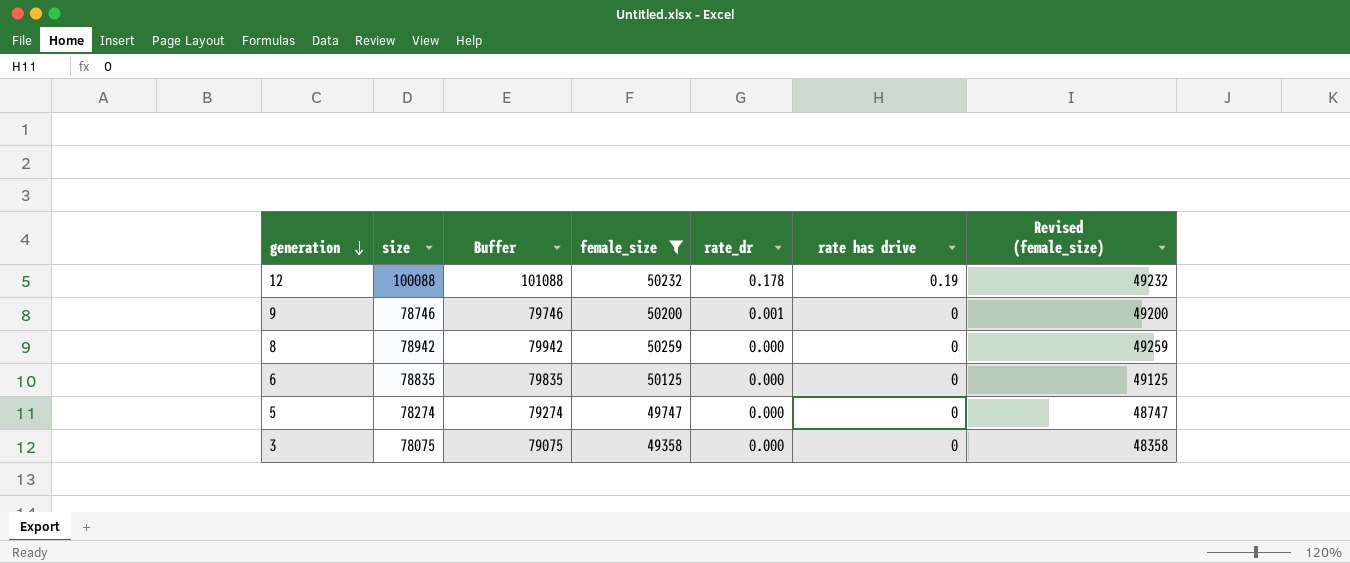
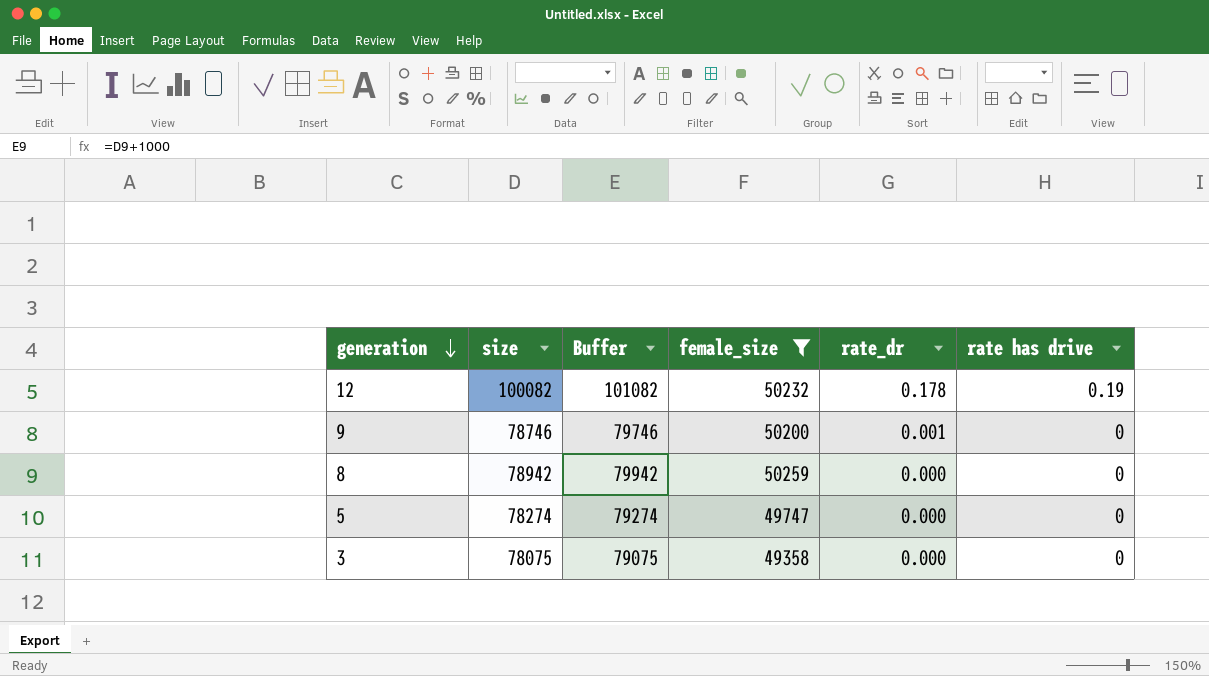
column Revised (female_size) | formula: [female_size] - 1000 -> none
row 6: 78835 | 79835 | 50125 | 0.000 | 0 | 49125 -> none
12 | size: 100088 -> 100082
12 | Buffer: 101088 -> 101082

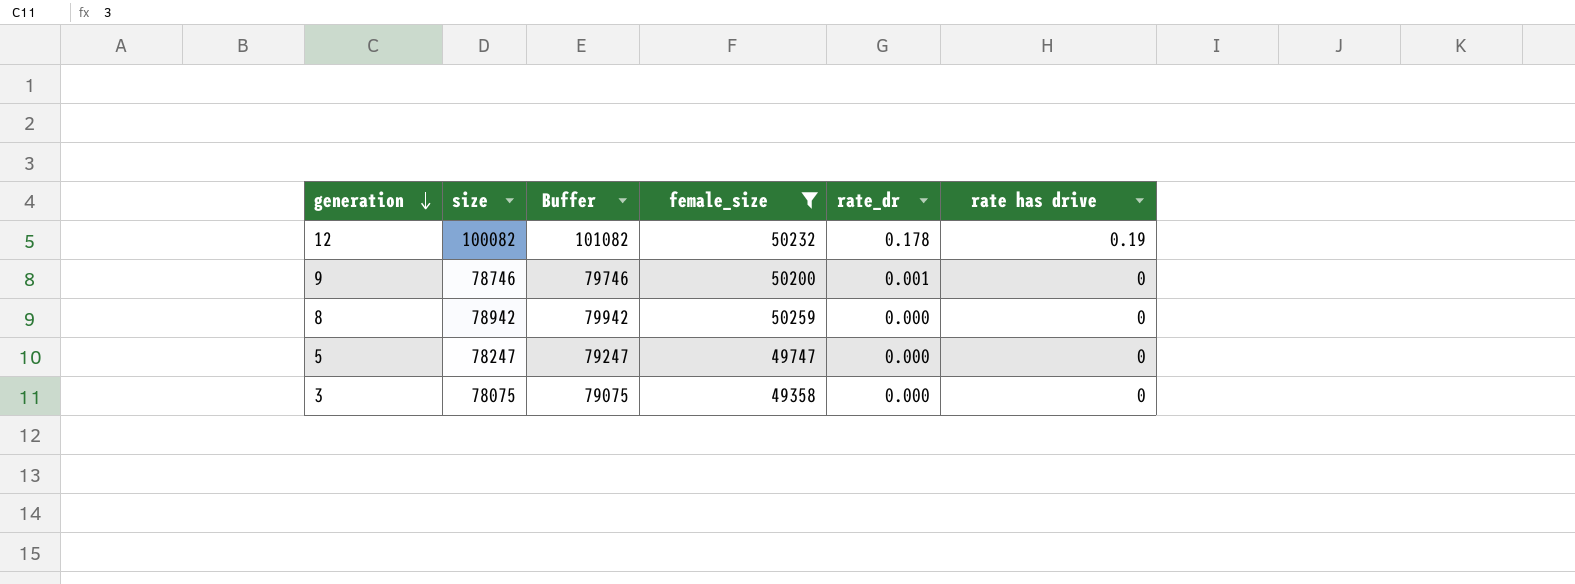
5 | size: 78274 -> 78247
5 | Buffer: 79274 -> 79247

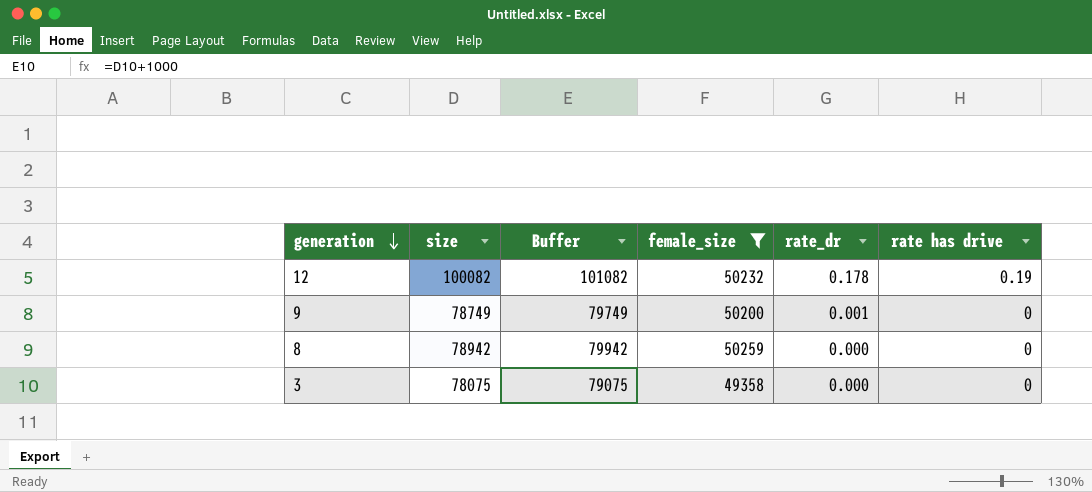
row 5: 78247 | 79247 | 49747 | 0.000 | 0 -> none
9 | size: 78746 -> 78749
9 | Buffer: 79746 -> 79749

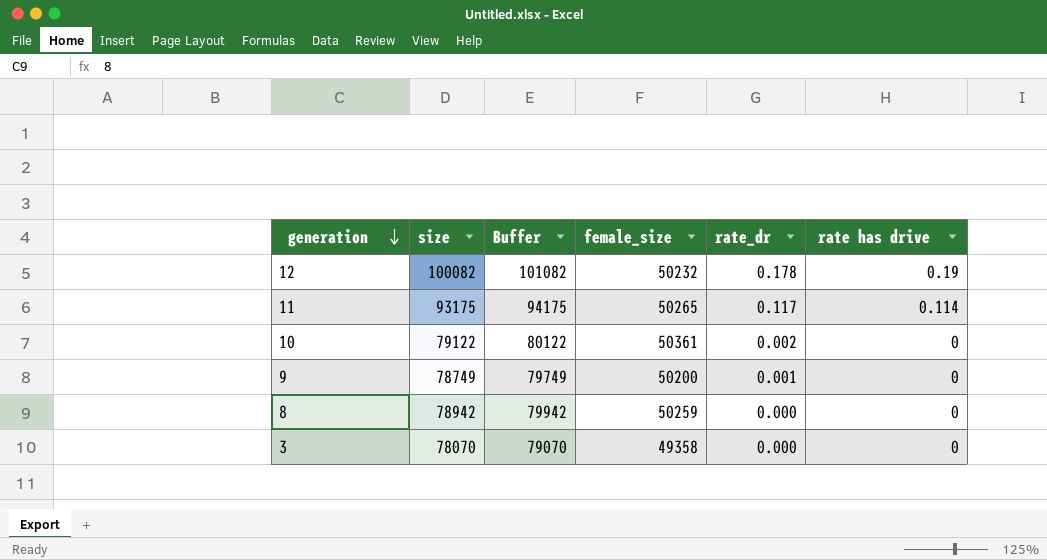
filter: female_size <= 50259 -> none
3 | size: 78075 -> 78070
3 | Buffer: 79075 -> 79070

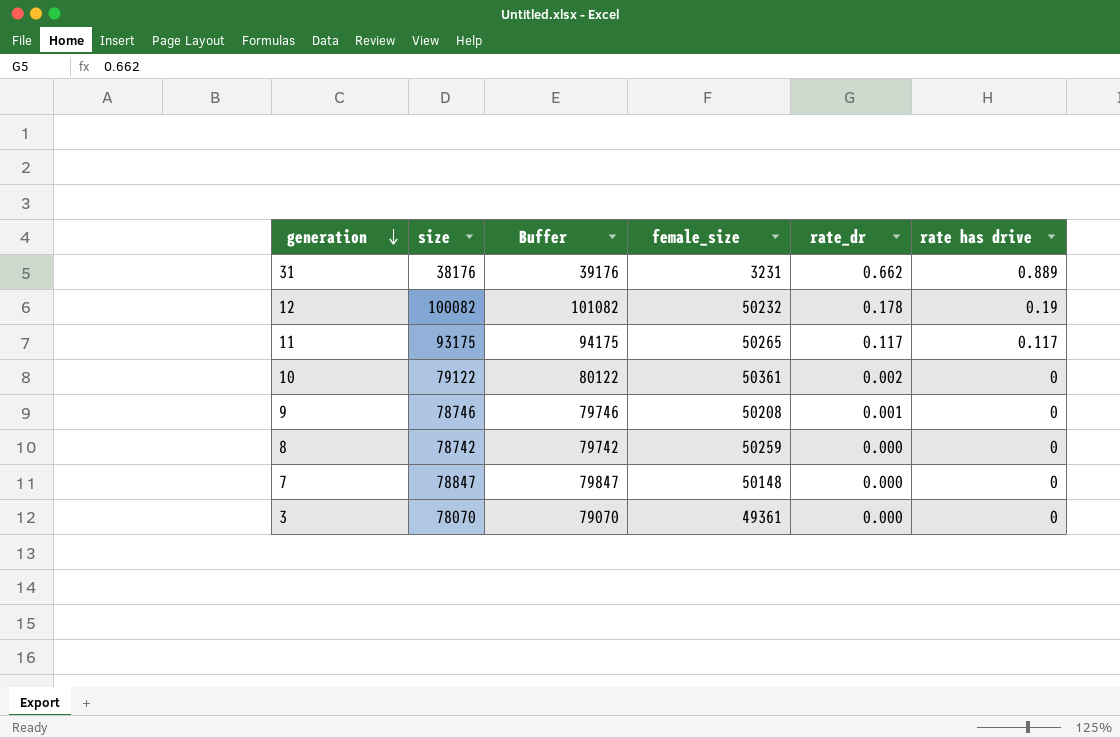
row 31: none -> 38176 | 39176 | 3231 | 0.662 | 0.889
11 | rate has drive: 0.114 -> 0.117
9 | size: 78749 -> 78746
9 | Buffer: 79749 -> 79746
9 | female_size: 50200 -> 50208
8 | size: 78942 -> 78742
8 | Buffer: 79942 -> 79742
row 7: none -> 78847 | 79847 | 50148 | 0.000 | 0
3 | female_size: 49358 -> 49361

